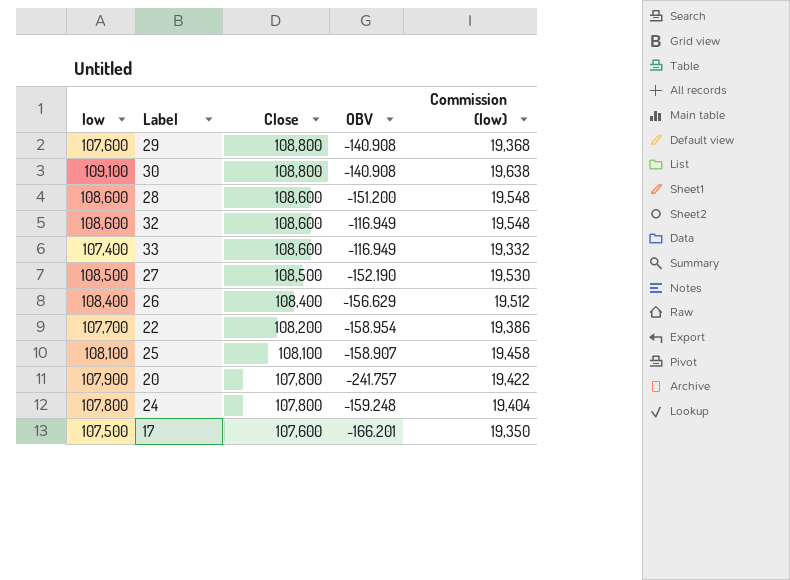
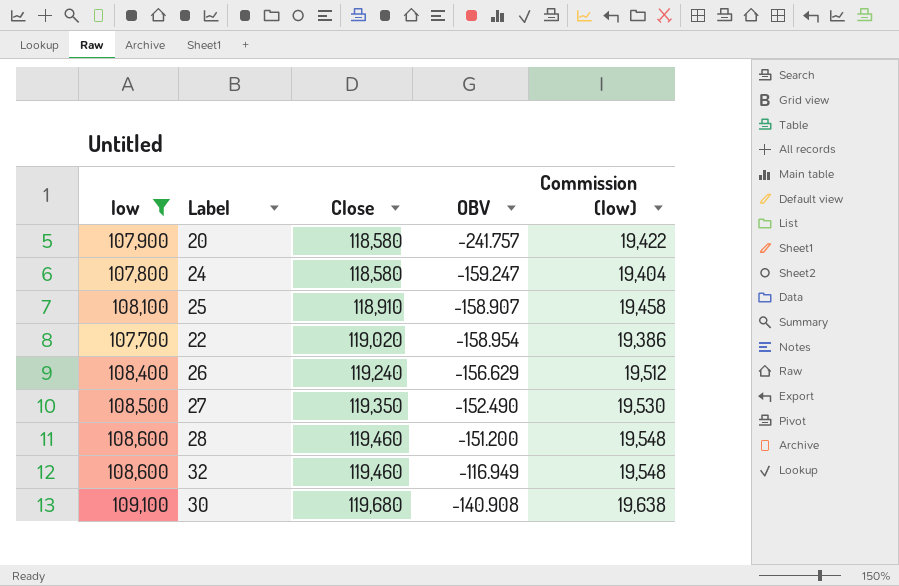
filter: none -> low >= 107,700
row order: Close descending -> Close ascending
20 | Close: 107,800 -> 118,580
24 | Close: 107,800 -> 118,580
24 | OBV: -159.248 -> -159.247
25 | Close: 108,100 -> 118,910
22 | Close: 108,200 -> 119,020
26 | Close: 108,400 -> 119,240
27 | Close: 108,500 -> 119,350
27 | OBV: -152.190 -> -152.490
28 | Close: 108,600 -> 119,460
32 | Close: 108,600 -> 119,460
30 | Close: 108,800 -> 119,680

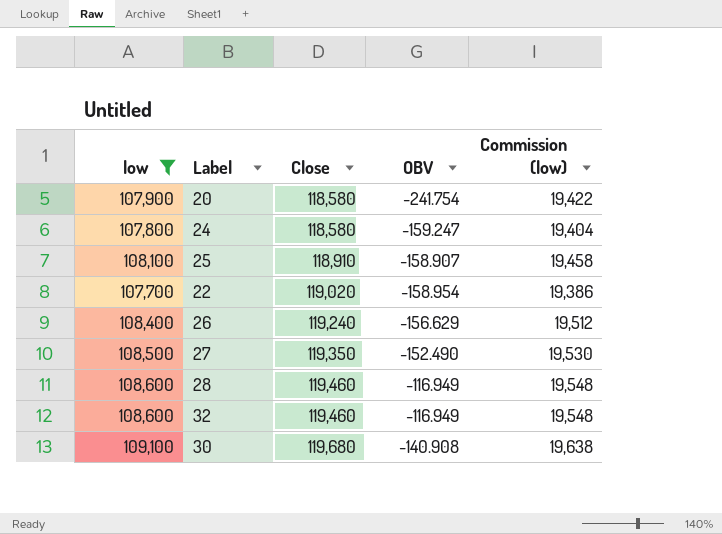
20 | OBV: -241.757 -> -241.754
28 | OBV: -151.200 -> -116.949

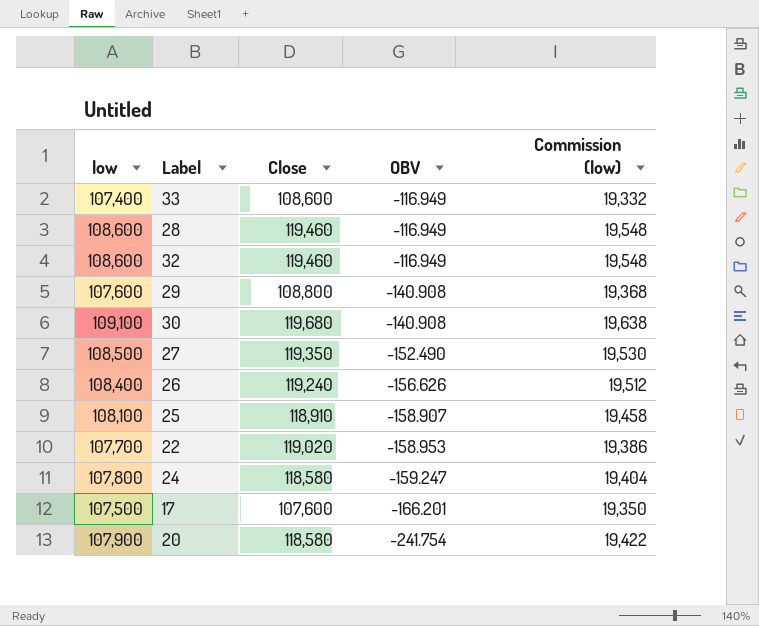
filter: low >= 107,700 -> none
row order: Close ascending -> OBV descending
26 | OBV: -156.629 -> -156.626
22 | OBV: -158.954 -> -158.953

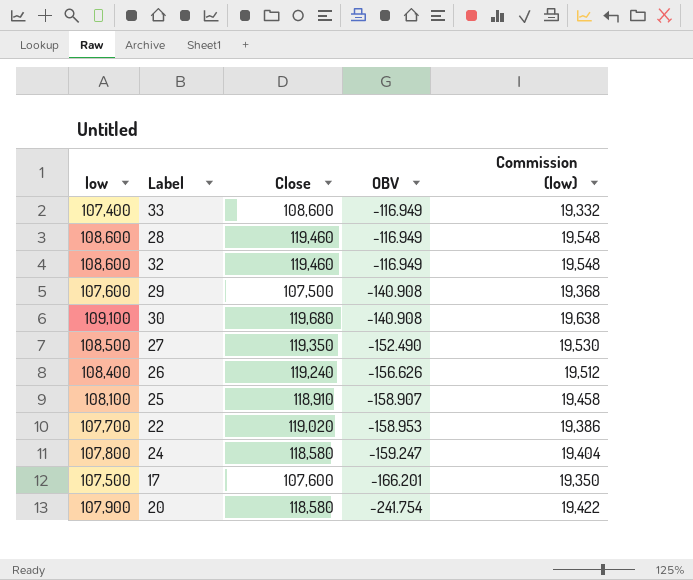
29 | Close: 108,800 -> 107,500

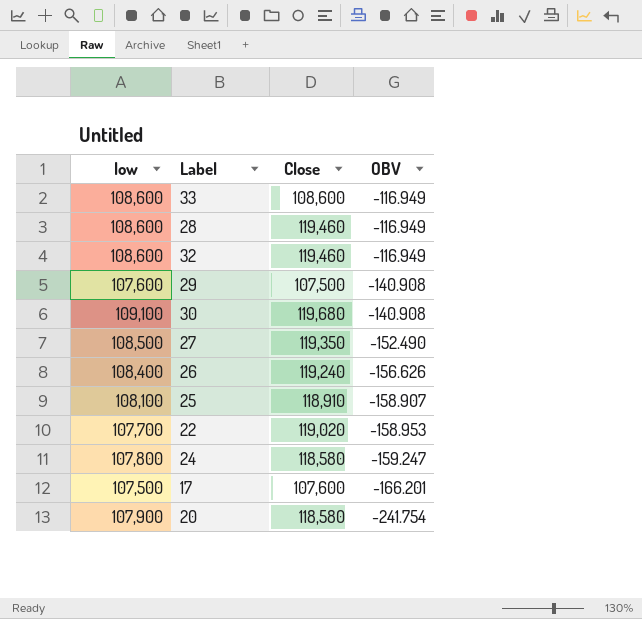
column Commission (low) | formula: [low] * 0.18 -> none
33 | low: 107,400 -> 108,600

